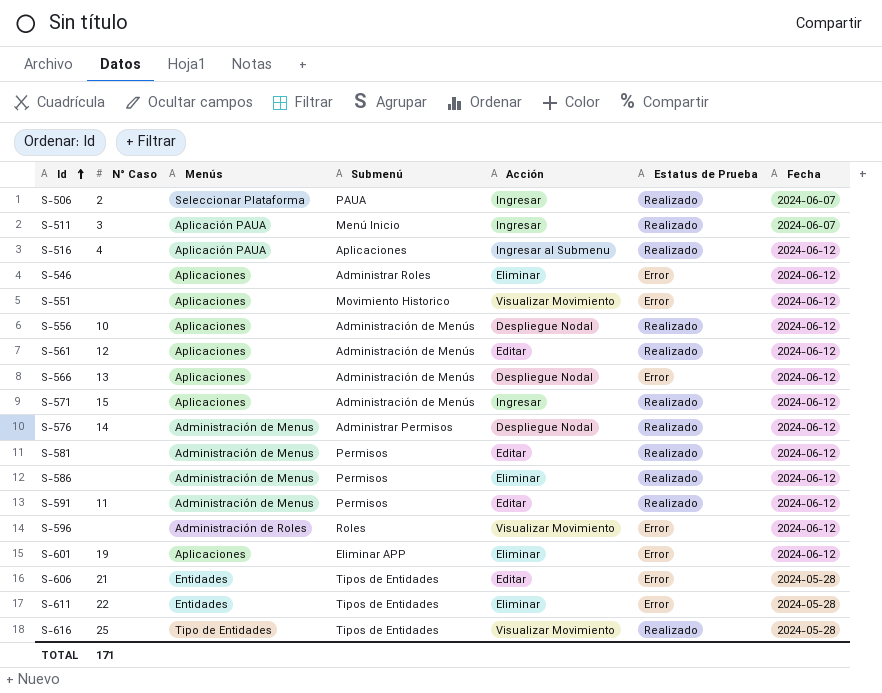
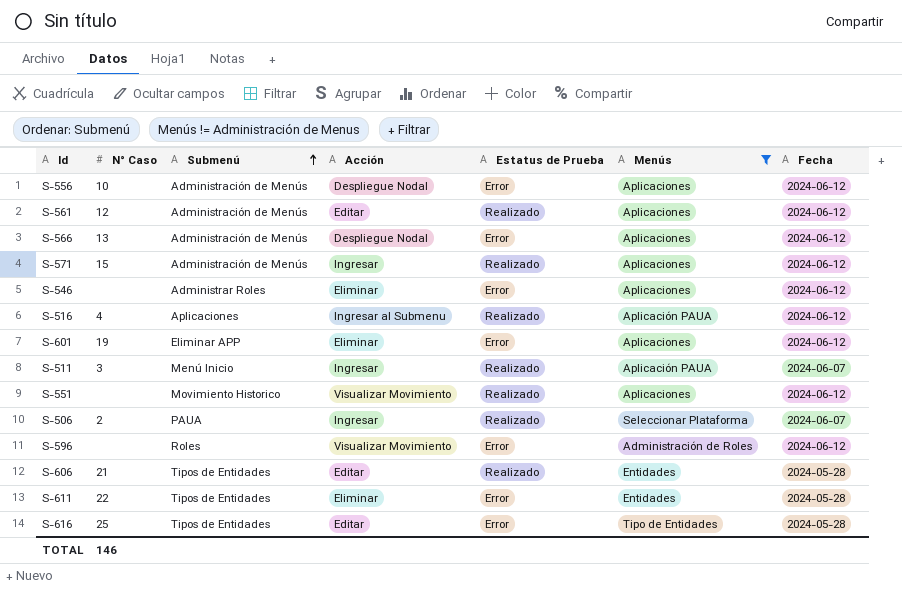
filter: none -> Menús != Administración de Menus
row order: Id ascending -> Submenú ascending
column Menús | position: 3 -> 6
S-556 | Estatus de Prueba: Realizado -> Error
S-551 | Estatus de Prueba: Error -> Realizado
S-606 | Estatus de Prueba: Error -> Realizado
S-616 | Acción: Visualizar Movimiento -> Editar
S-616 | Estatus de Prueba: Realizado -> Error
TOTAL | N° Caso: 171 -> 146

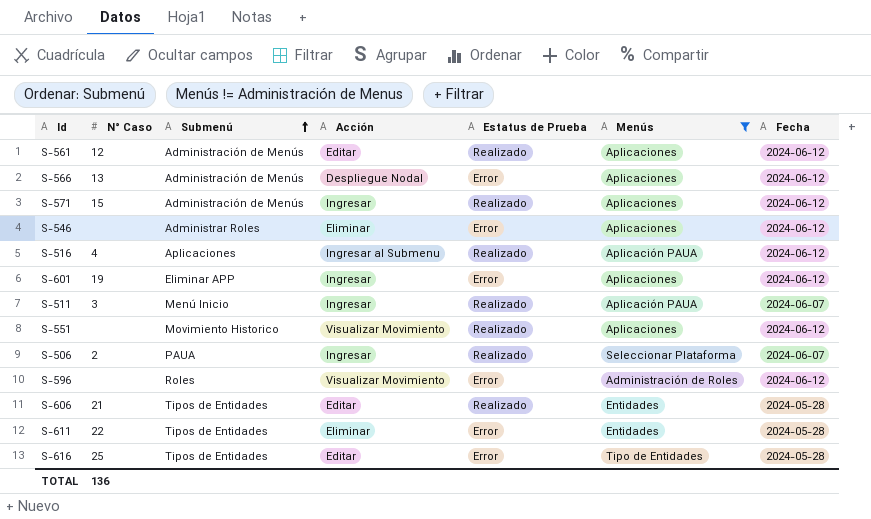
row S-556: 10 | Administración de Menús | Despliegue Nodal | Error | Aplicaciones | 2024-06-12 -> none
S-601 | Acción: Eliminar -> Ingresar
TOTAL | N° Caso: 146 -> 136

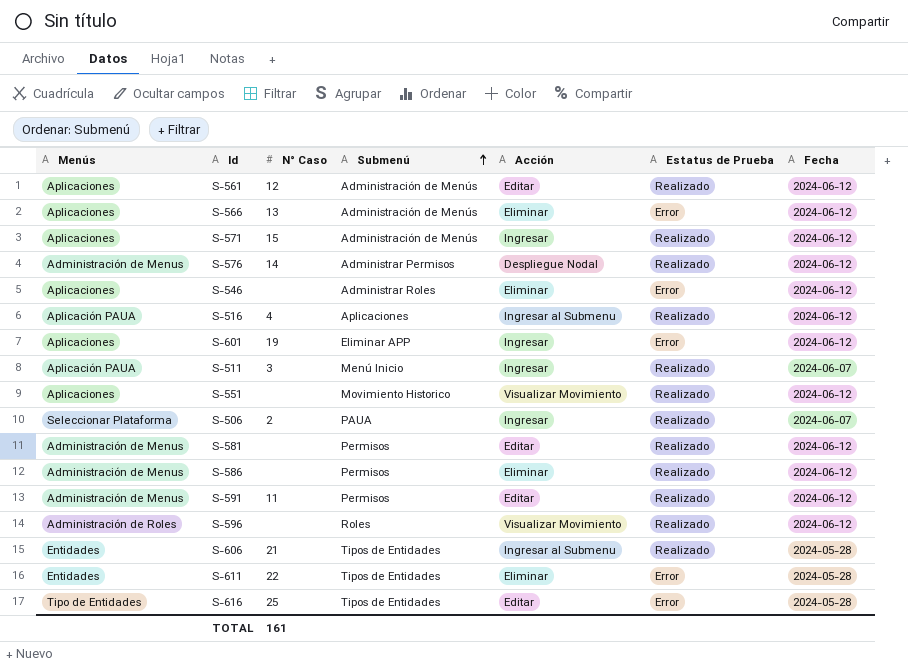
filter: Menús != Administración de Menus -> none
column Menús | position: 6 -> 1
S-566 | Acción: Despliegue Nodal -> Eliminar
S-596 | Estatus de Prueba: Error -> Realizado
S-606 | Acción: Editar -> Ingresar al Submenu
TOTAL | N° Caso: 136 -> 161

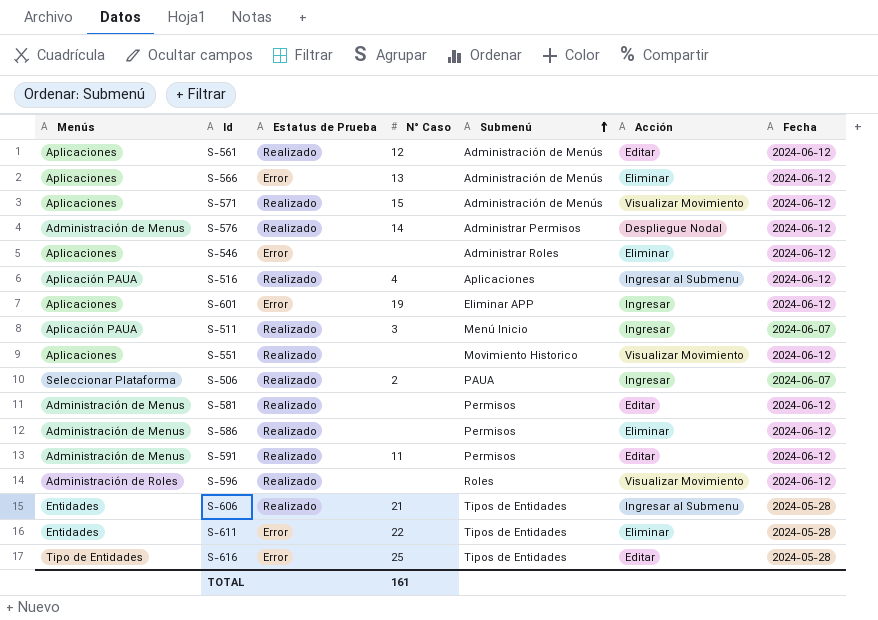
column Estatus de Prueba | position: 6 -> 3
S-571 | Acción: Ingresar -> Visualizar Movimiento

